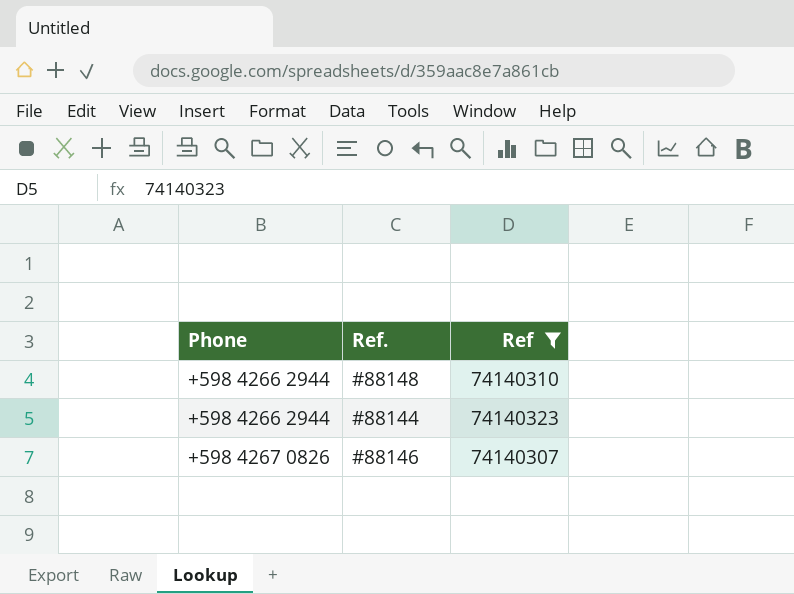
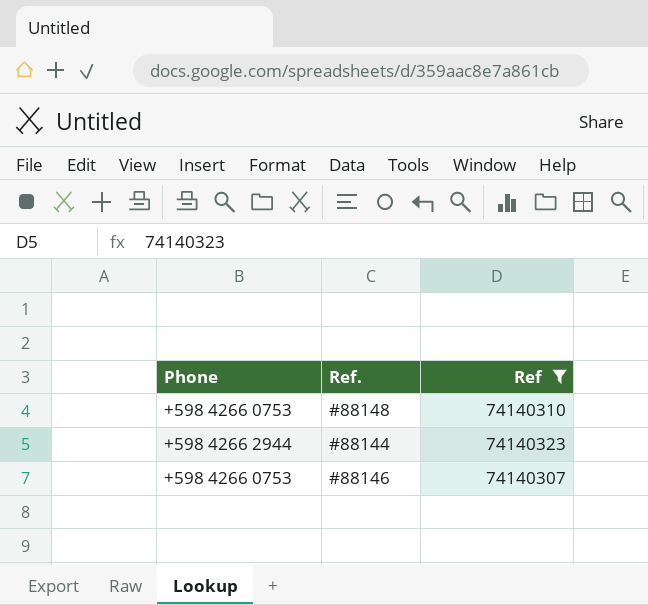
#88148 | Phone: +598 4266 2944 -> +598 4266 0753
#88146 | Phone: +598 4267 0826 -> +598 4266 0753

